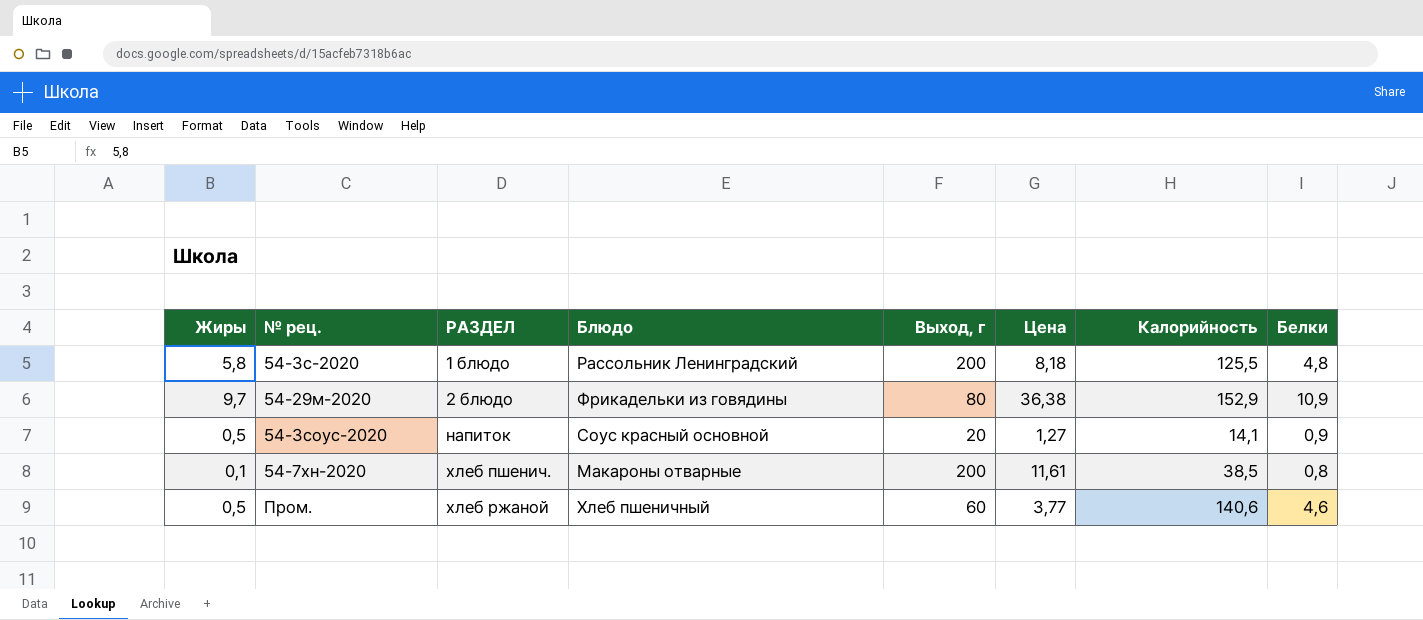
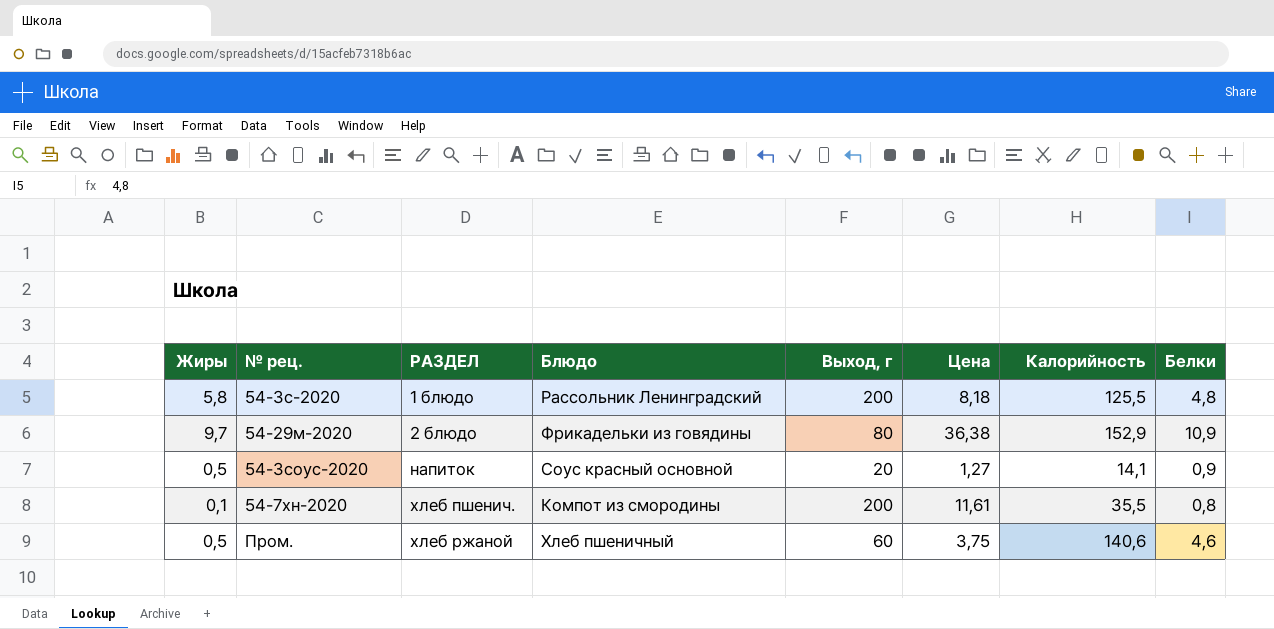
54-7хн-2020 | Блюдо: Макароны отварные -> Компот из смородины
54-7хн-2020 | Калорийность: 38,5 -> 35,5
Пром. | Цена: 3,77 -> 3,75

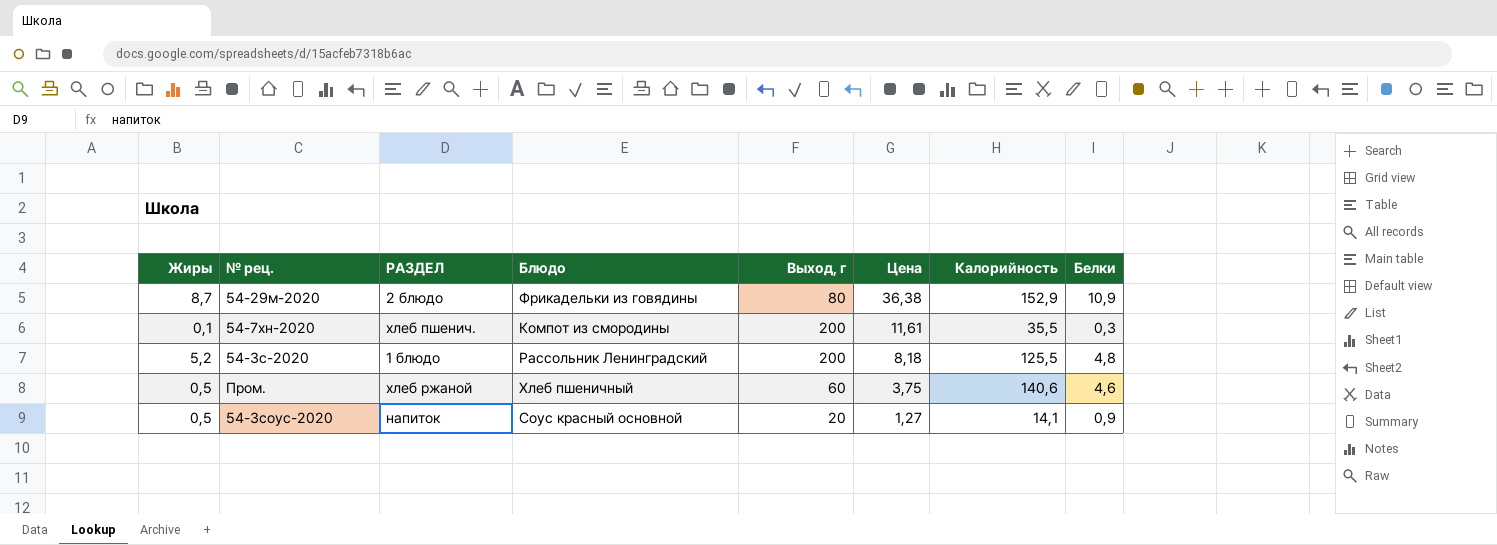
row order: РАЗДЕЛ ascending -> Цена descending
54-29м-2020 | Жиры: 9,7 -> 8,7
54-7хн-2020 | Белки: 0,8 -> 0,3
54-3с-2020 | Жиры: 5,8 -> 5,2

